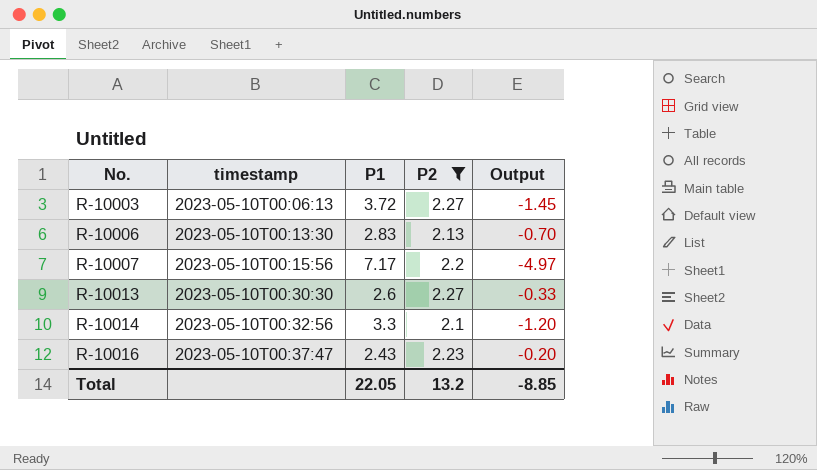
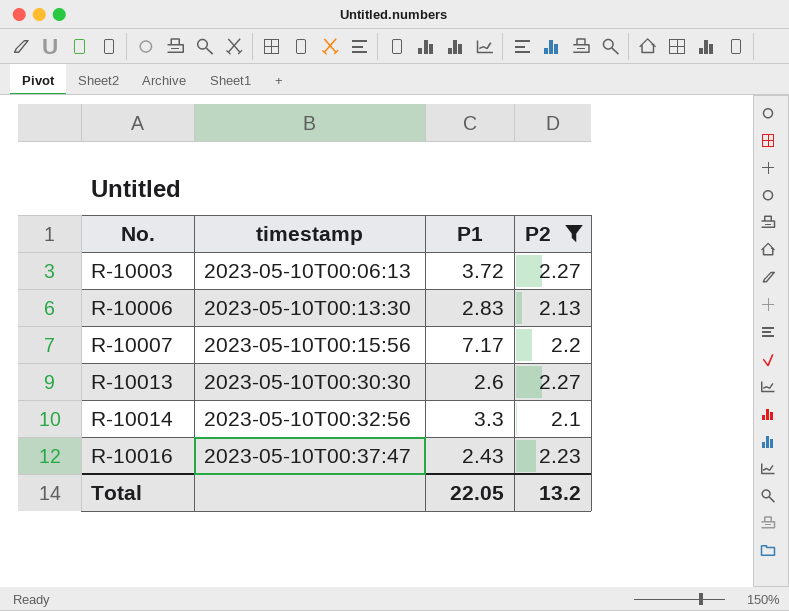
column Output | formula: [P2] - [P1] -> none

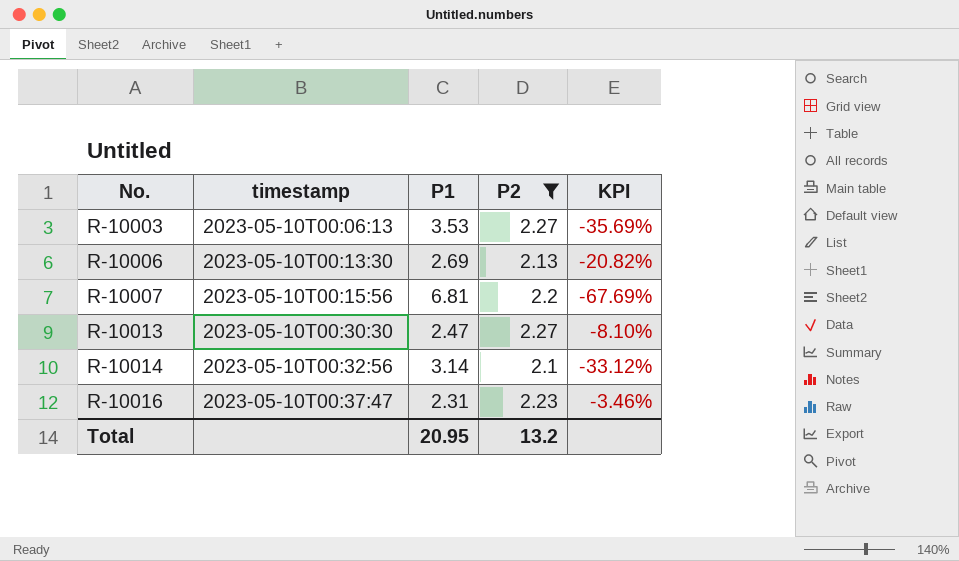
column KPI | formula: none -> ([P2] - [P1]) / [P1]
R-10003 | P1: 3.72 -> 3.53
R-10006 | P1: 2.83 -> 2.69
R-10007 | P1: 7.17 -> 6.81
R-10013 | P1: 2.6 -> 2.47
R-10014 | P1: 3.3 -> 3.14
R-10016 | P1: 2.43 -> 2.31
Total | P1: 22.05 -> 20.95

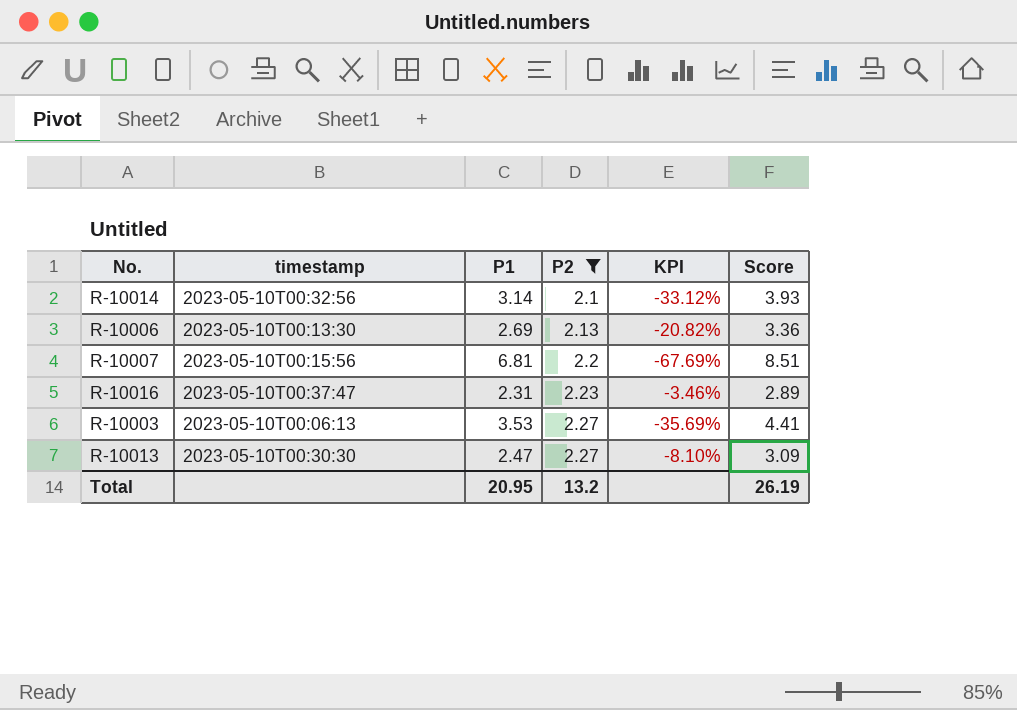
row order: No. ascending -> P2 ascending
column Score | formula: none -> [P1] * 1.25

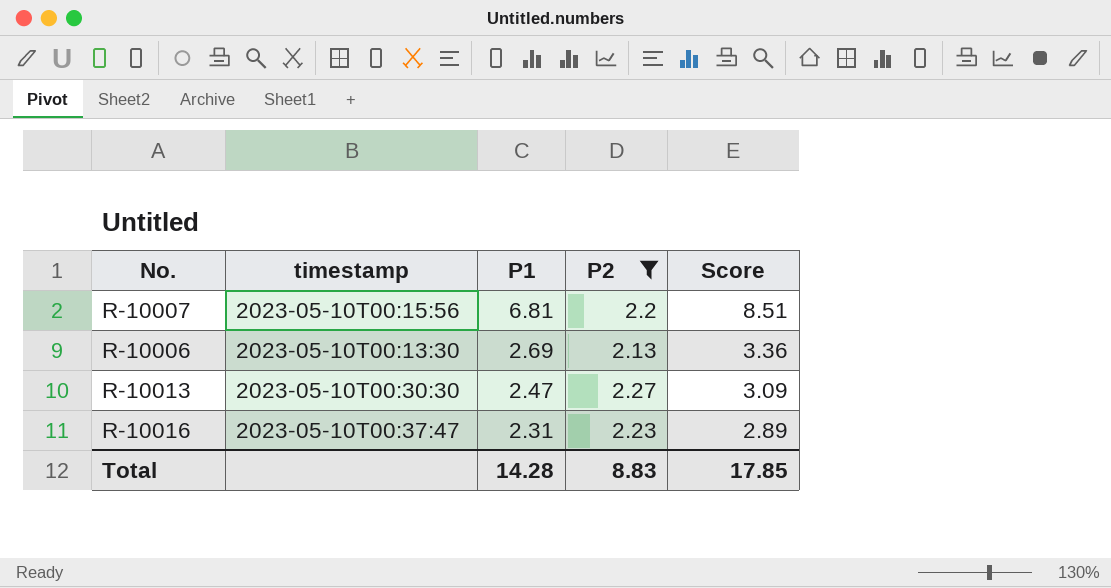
row order: P2 ascending -> P1 descending
column KPI | formula: ([P2] - [P1]) / [P1] -> none
row R-10014: 2023-05-10T00:32:56 | 3.14 | 2.1 | -33.12% | 3.93 -> none
row R-10003: 2023-05-10T00:06:13 | 3.53 | 2.27 | -35.69% | 4.41 -> none
Total | P1: 20.95 -> 14.28
Total | P2: 13.2 -> 8.83
Total | Score: 26.19 -> 17.85

